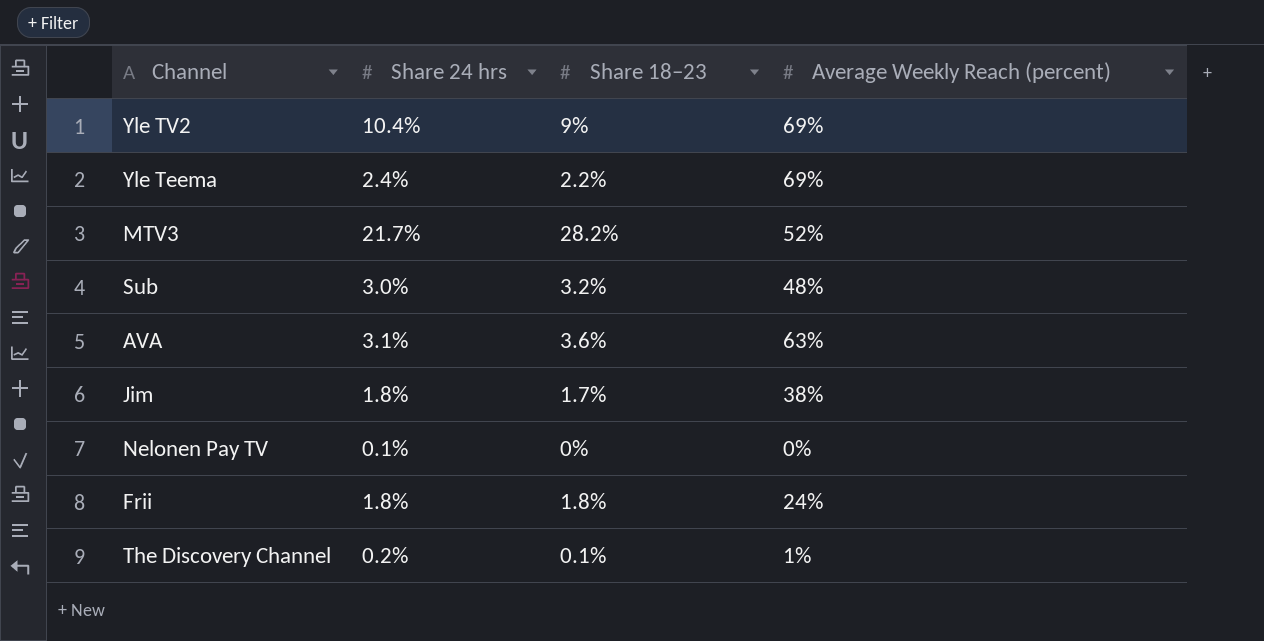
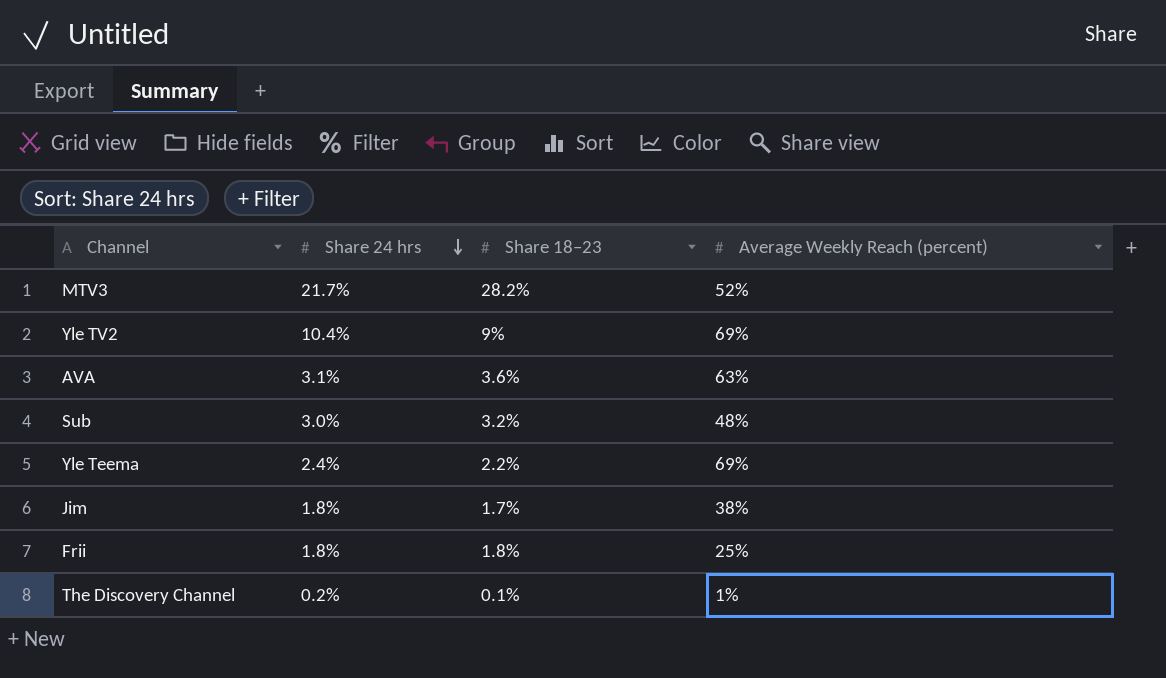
row order: none -> Share 24 hrs descending
row Nelonen Pay TV: 0.1% | 0% | 0% -> none
Frii | Average Weekly Reach (percent): 24% -> 25%

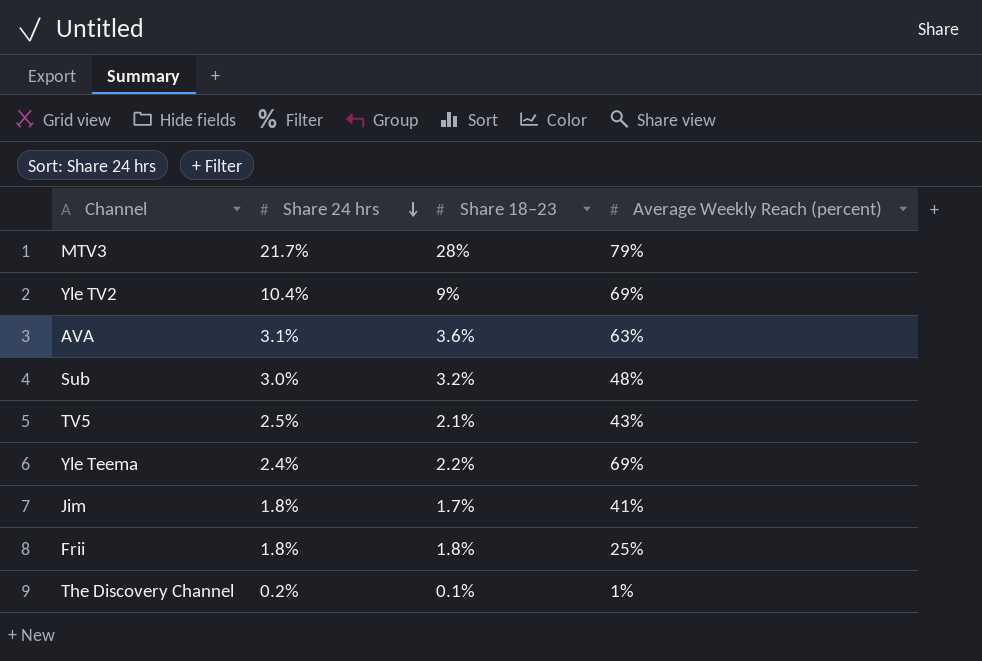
MTV3 | Share 18–23: 28.2% -> 28%
MTV3 | Average Weekly Reach (percent): 52% -> 79%
row TV5: none -> 2.5% | 2.1% | 43%
Jim | Average Weekly Reach (percent): 38% -> 41%

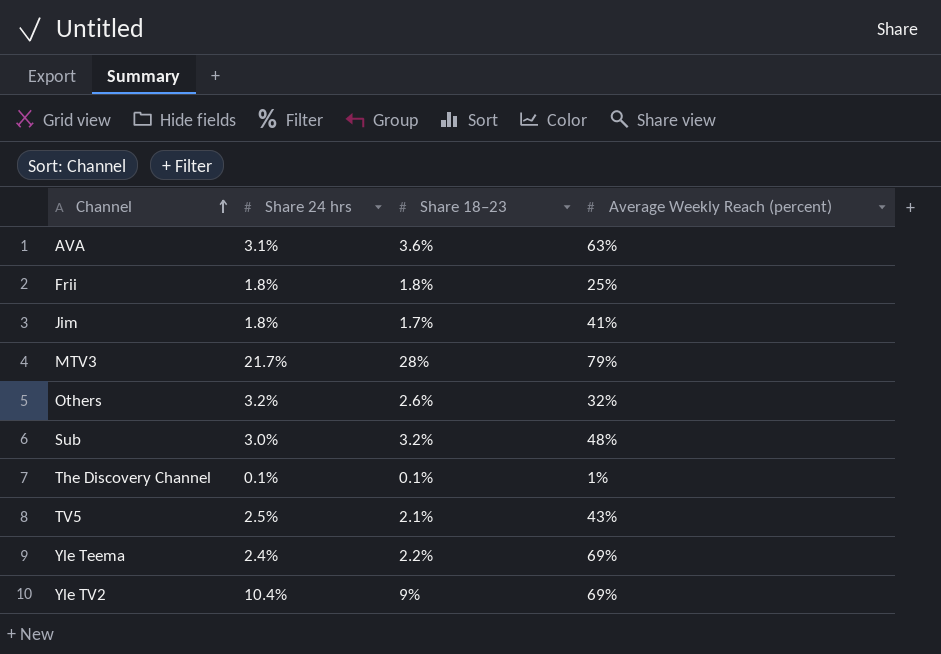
row order: Share 24 hrs descending -> Channel ascending
row Others: none -> 3.2% | 2.6% | 32%
The Discovery Channel | Share 24 hrs: 0.2% -> 0.1%

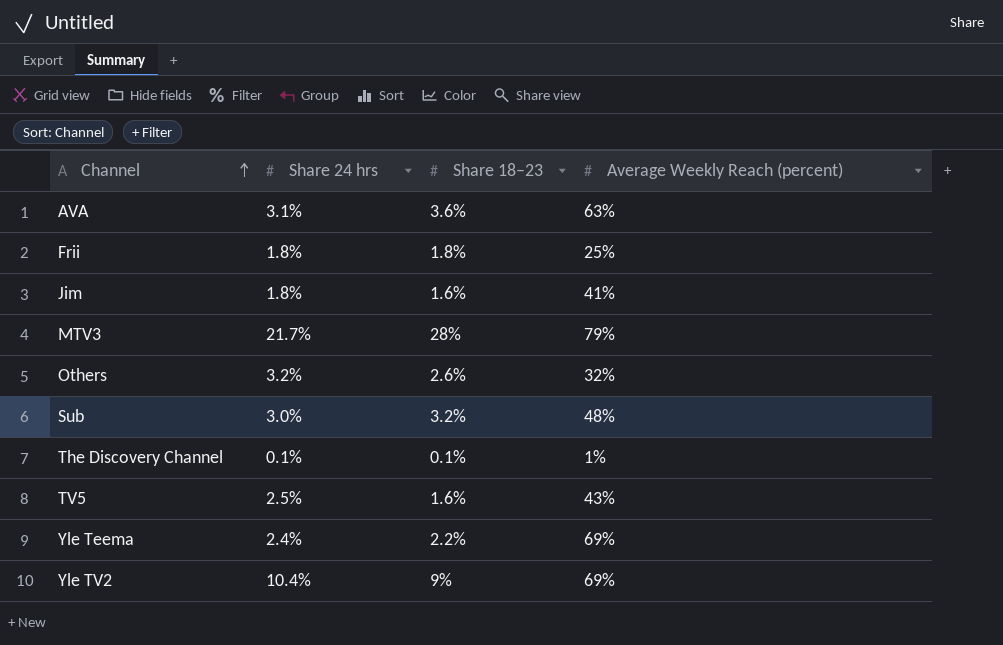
Jim | Share 18–23: 1.7% -> 1.6%
TV5 | Share 18–23: 2.1% -> 1.6%

